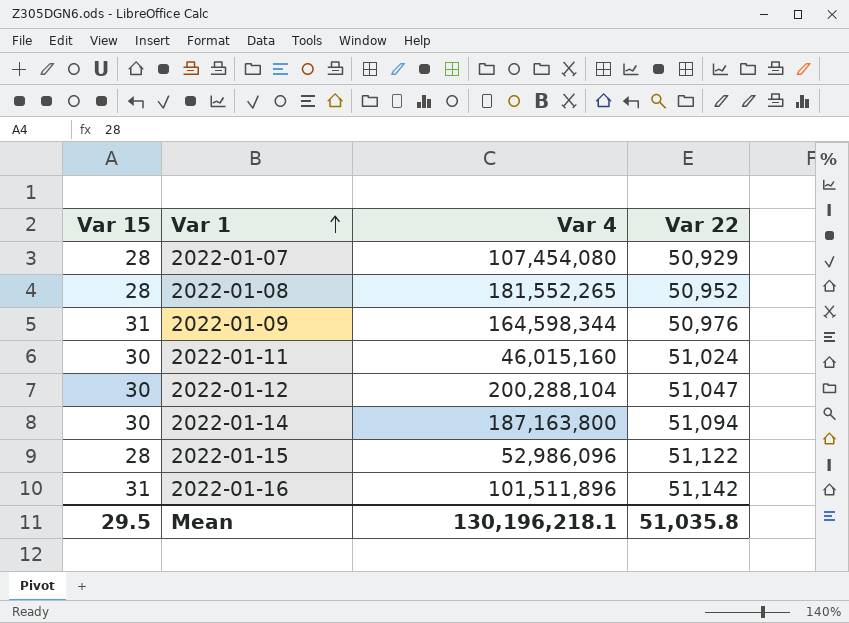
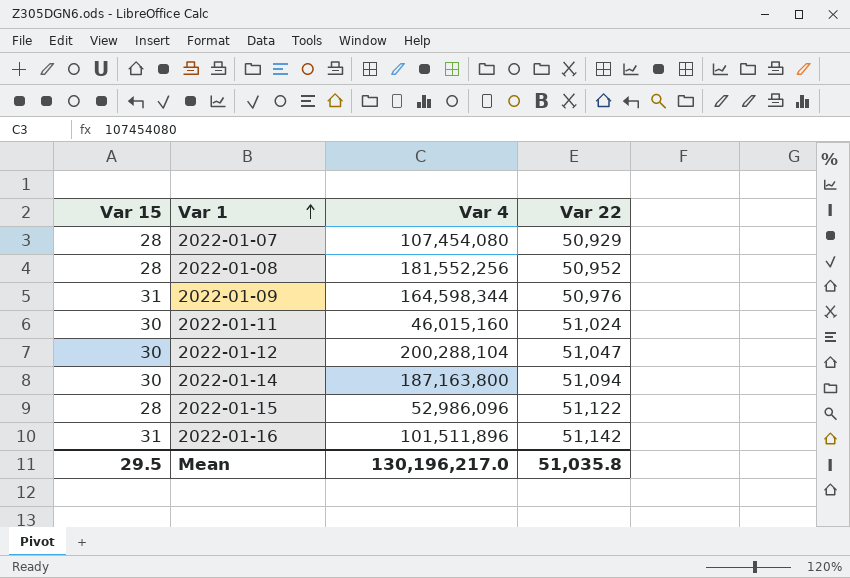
2022-01-08 | Var 4: 181,552,265 -> 181,552,256
Mean | Var 4: 130,196,218.1 -> 130,196,217.0

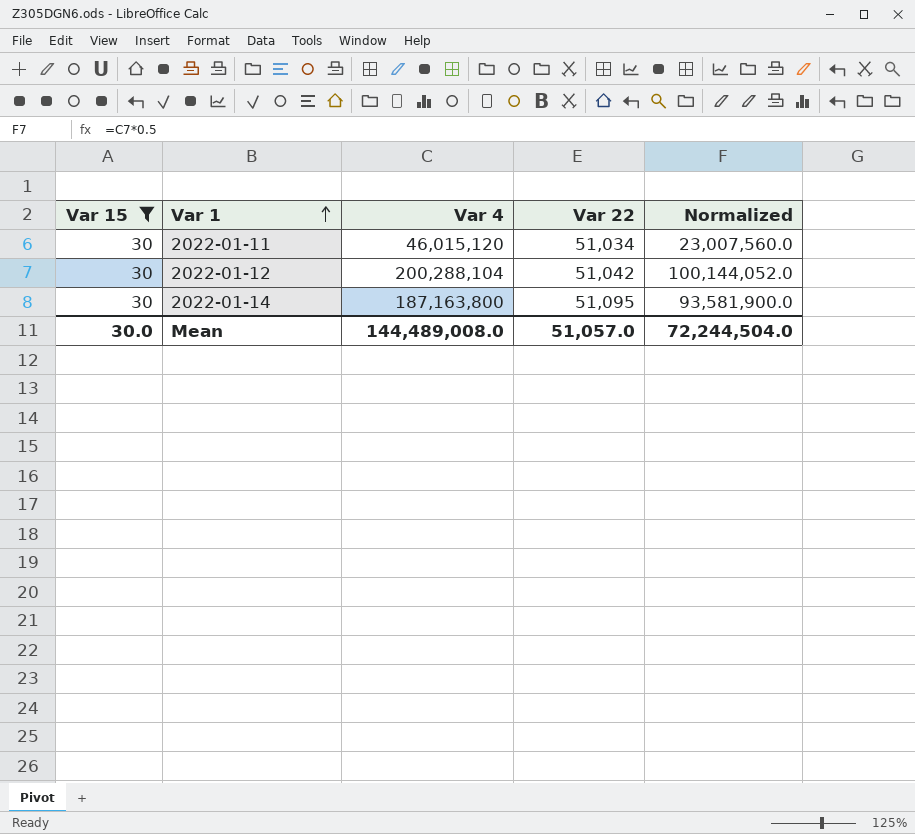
filter: none -> Var 15 = 30
column Normalized | formula: none -> [Var 4] * 0.5
2022-01-11 | Var 4: 46,015,160 -> 46,015,120
2022-01-11 | Var 22: 51,024 -> 51,034
2022-01-12 | Var 22: 51,047 -> 51,042
2022-01-14 | Var 22: 51,094 -> 51,095
Mean | Var 15: 29.5 -> 30.0
Mean | Var 4: 130,196,217.0 -> 144,489,008.0
Mean | Var 22: 51,035.8 -> 51,057.0

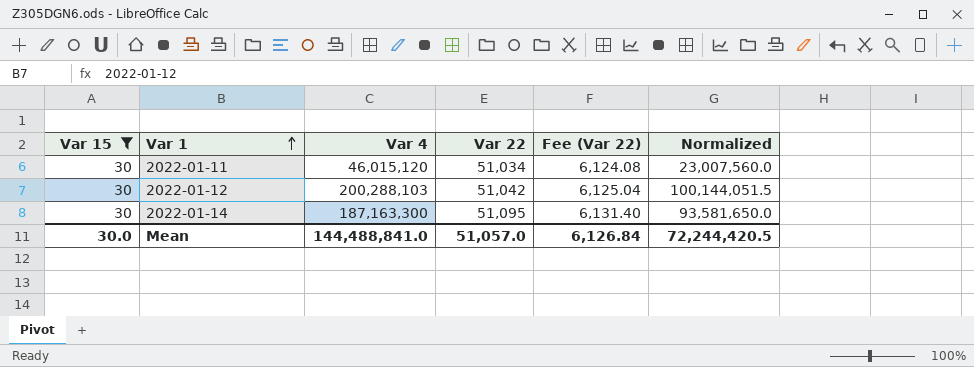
column Fee (Var 22) | formula: none -> [Var 22] * 0.12
2022-01-12 | Var 4: 200,288,104 -> 200,288,103
2022-01-12 | Normalized: 100,144,052.0 -> 100,144,051.5
2022-01-14 | Var 4: 187,163,800 -> 187,163,300
2022-01-14 | Normalized: 93,581,900.0 -> 93,581,650.0
Mean | Var 4: 144,489,008.0 -> 144,488,841.0
Mean | Normalized: 72,244,504.0 -> 72,244,420.5

